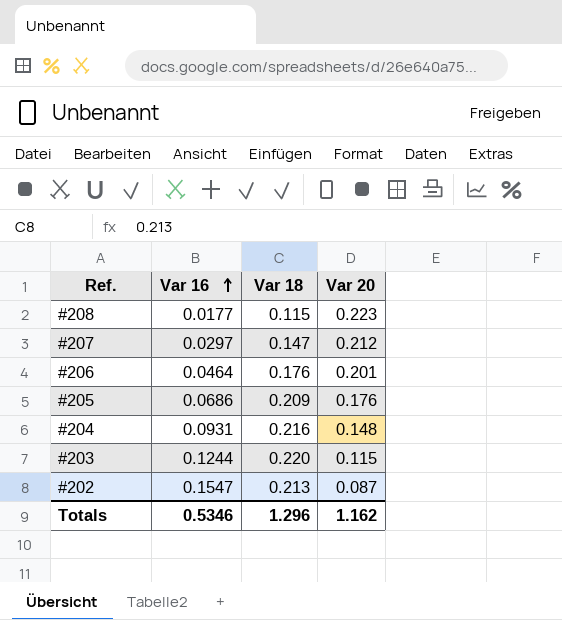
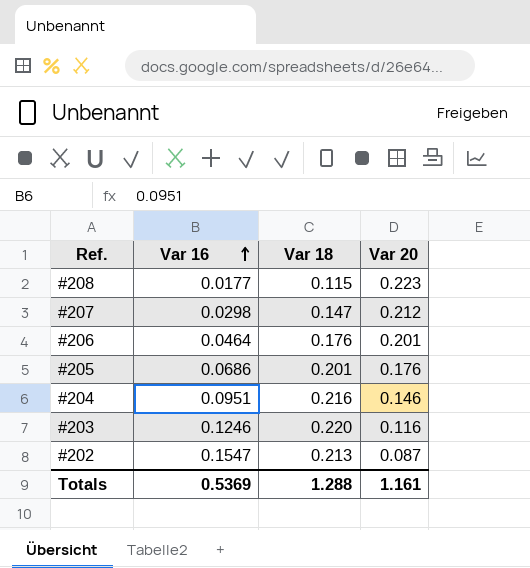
#207 | Var 16: 0.0297 -> 0.0298
#205 | Var 18: 0.209 -> 0.201
#204 | Var 16: 0.0931 -> 0.0951
#204 | Var 20: 0.148 -> 0.146
#203 | Var 16: 0.1244 -> 0.1246
#203 | Var 20: 0.115 -> 0.116
Totals | Var 16: 0.5346 -> 0.5369
Totals | Var 18: 1.296 -> 1.288
Totals | Var 20: 1.162 -> 1.161

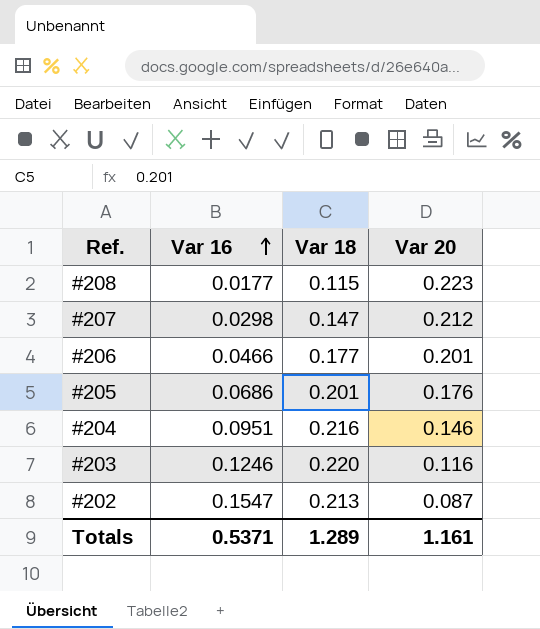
#206 | Var 16: 0.0464 -> 0.0466
#206 | Var 18: 0.176 -> 0.177
Totals | Var 16: 0.5369 -> 0.5371
Totals | Var 18: 1.288 -> 1.289

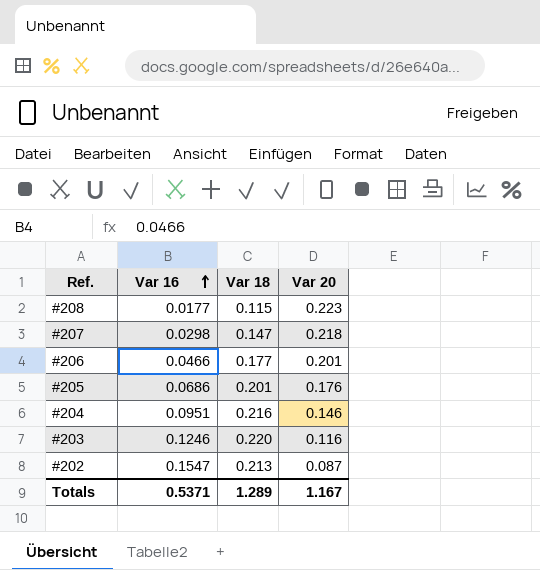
#207 | Var 20: 0.212 -> 0.218
Totals | Var 20: 1.161 -> 1.167

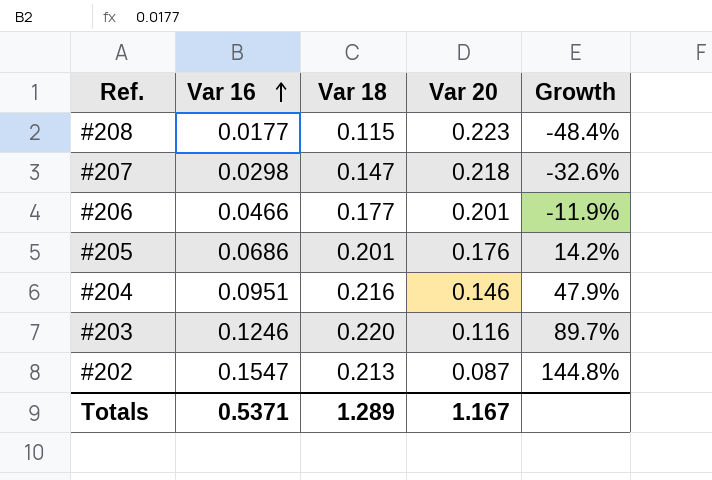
column Growth | formula: none -> ([Var 18] - [Var 20]) / [Var 20]

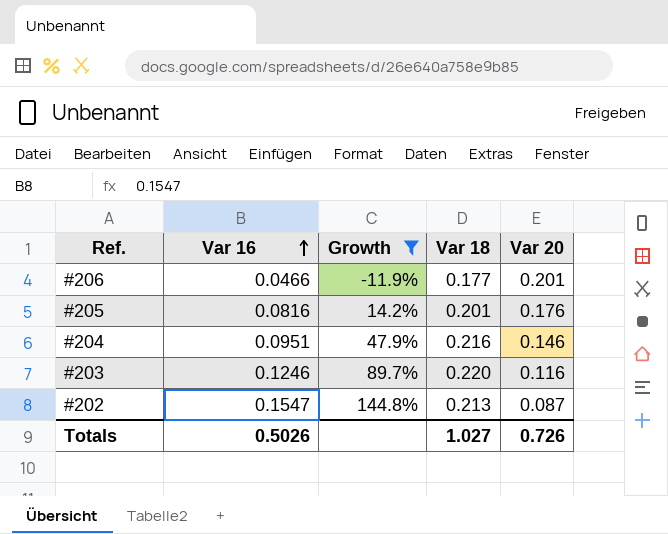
filter: none -> Growth >= -11.9%
column Growth | position: 5 -> 3
#205 | Var 16: 0.0686 -> 0.0816
Totals | Var 16: 0.5371 -> 0.5026
Totals | Var 18: 1.289 -> 1.027
Totals | Var 20: 1.167 -> 0.726

